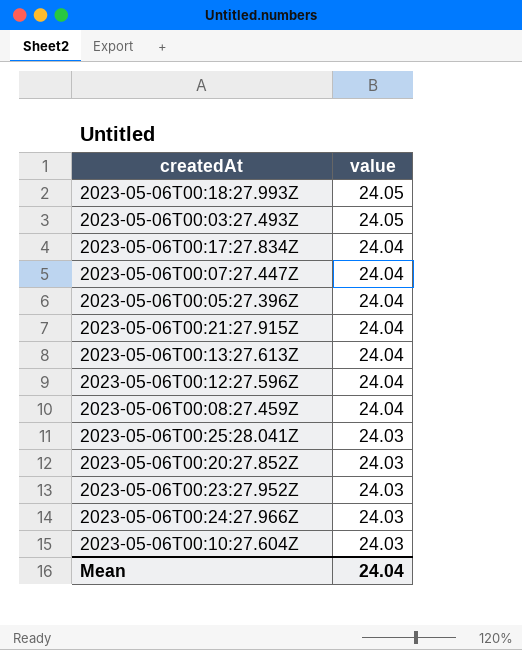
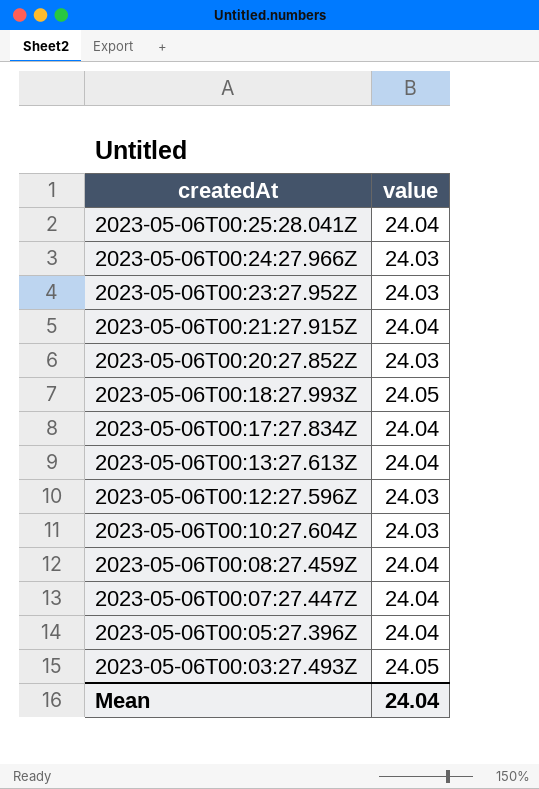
row order: value descending -> createdAt descending
2023-05-06T00:25:28.041Z | value: 24.03 -> 24.04
2023-05-06T00:12:27.596Z | value: 24.04 -> 24.03

